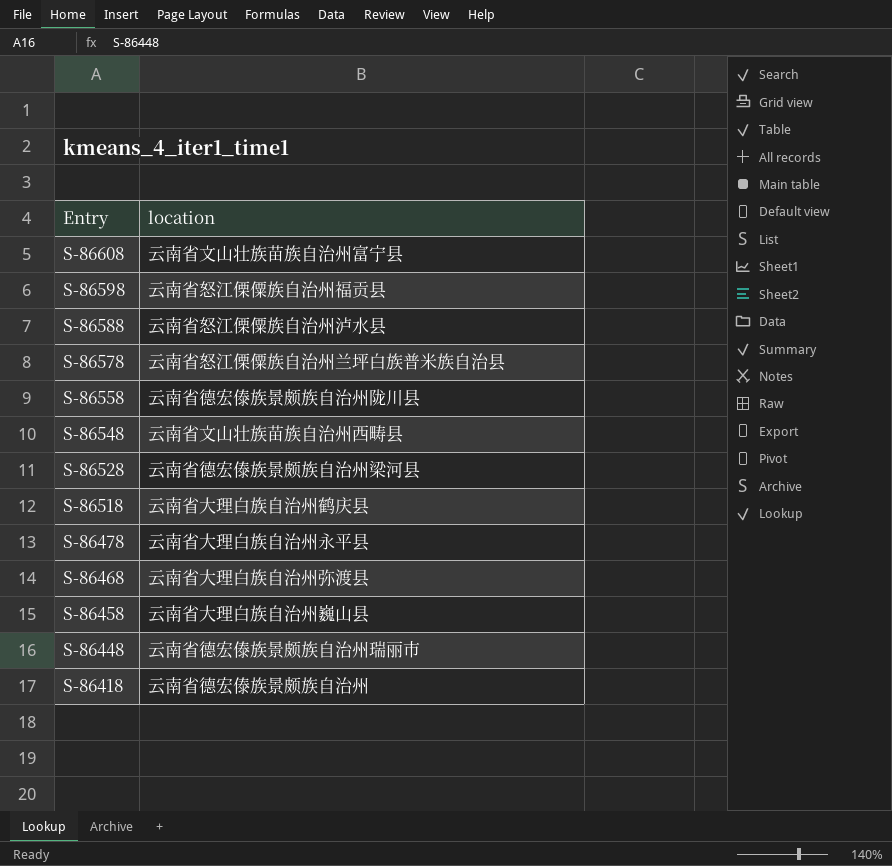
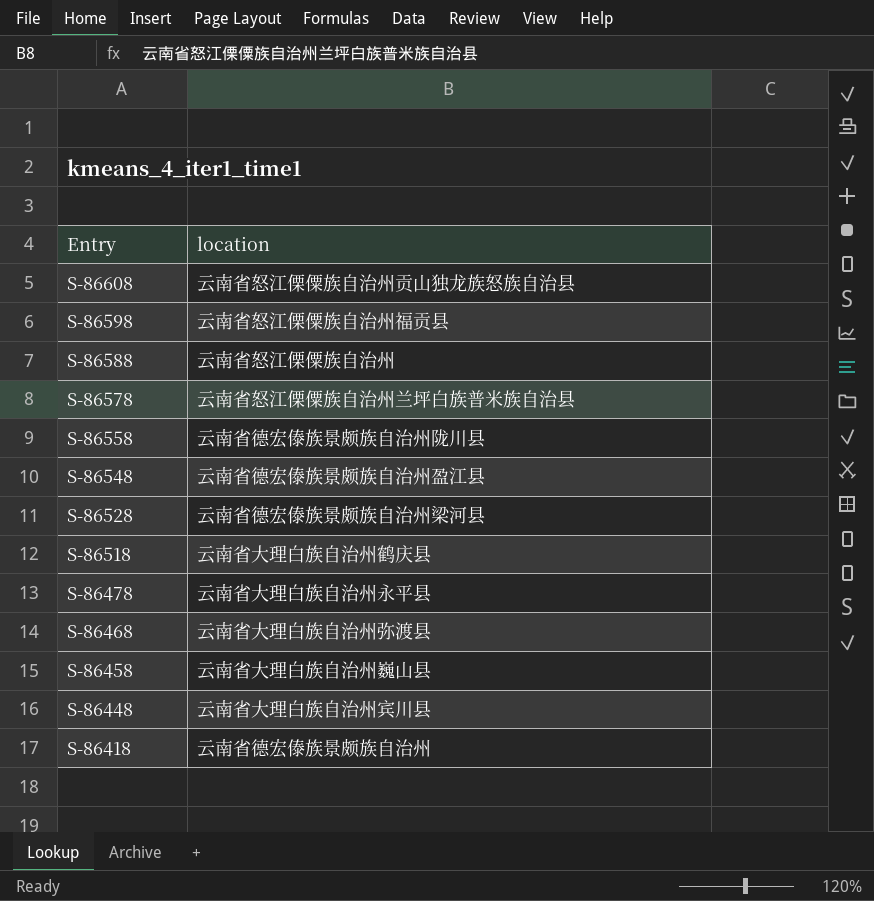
S-86608 | location: 云南省文山壮族苗族自治州富宁县 -> 云南省怒江傈僳族自治州贡山独龙族怒族自治县
S-86588 | location: 云南省怒江傈僳族自治州泸水县 -> 云南省怒江傈僳族自治州
S-86548 | location: 云南省文山壮族苗族自治州西畴县 -> 云南省德宏傣族景颇族自治州盈江县
S-86448 | location: 云南省德宏傣族景颇族自治州瑞丽市 -> 云南省大理白族自治州宾川县

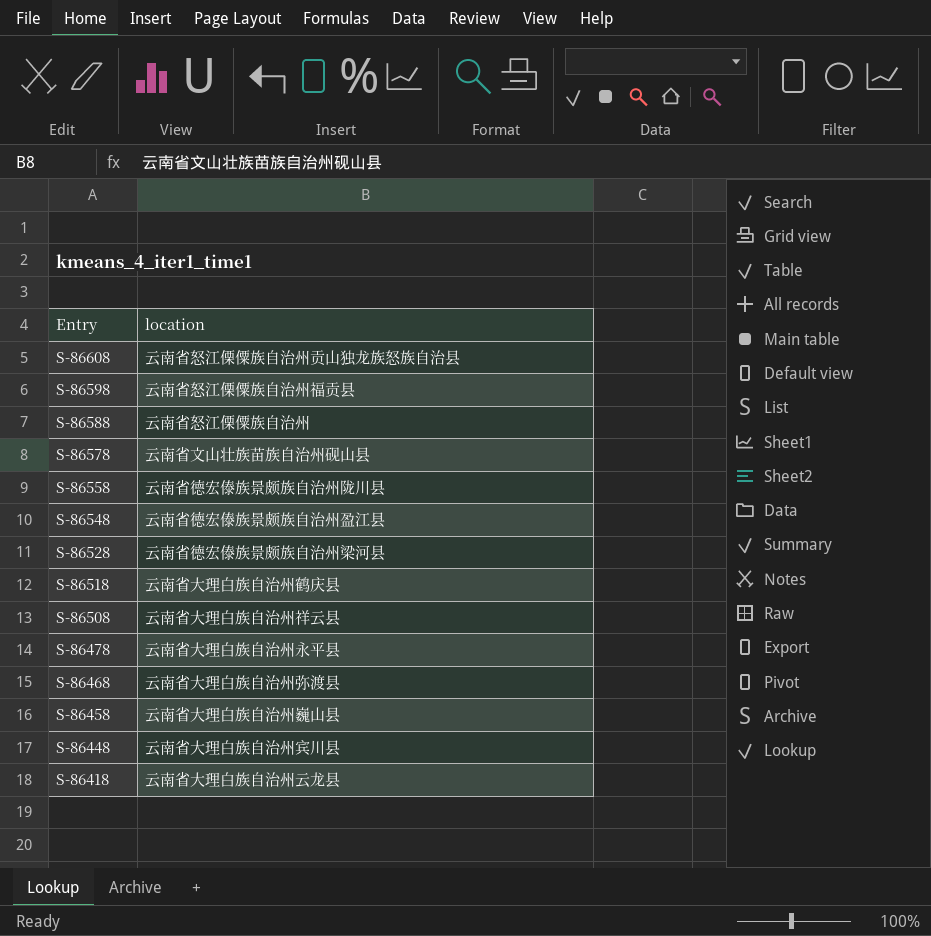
S-86578 | location: 云南省怒江傈僳族自治州兰坪白族普米族自治县 -> 云南省文山壮族苗族自治州砚山县
row S-86508: none -> 云南省大理白族自治州祥云县
S-86418 | location: 云南省德宏傣族景颇族自治州 -> 云南省大理白族自治州云龙县

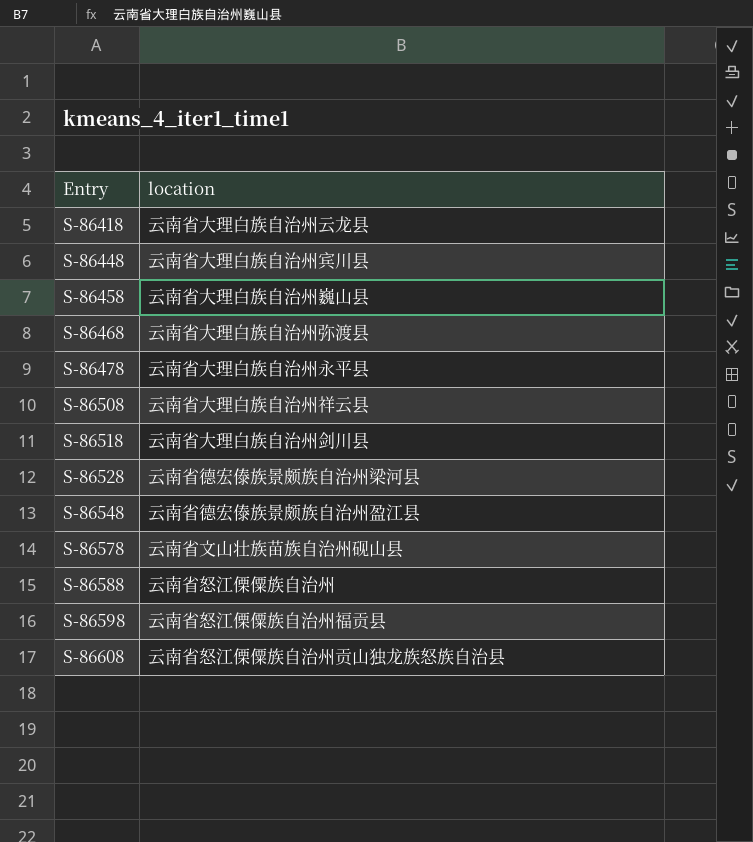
row order: Entry descending -> Entry ascending
row S-86558: 云南省德宏傣族景颇族自治州陇川县 -> none
S-86518 | location: 云南省大理白族自治州鹤庆县 -> 云南省大理白族自治州剑川县

